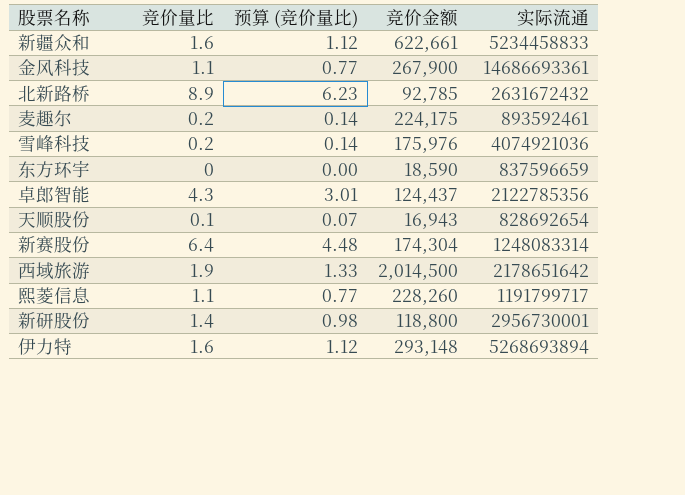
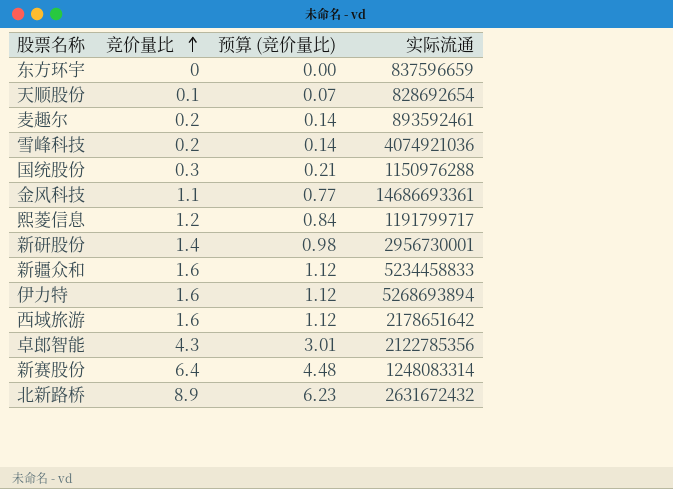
row order: none -> 竞价量比 ascending
column 竞价金额 | position: 4 -> none
row 国统股份: none -> 0.3 | 0.21 | 1150976288
熙菱信息 | 竞价量比: 1.1 -> 1.2
熙菱信息 | 预算 (竞价量比): 0.77 -> 0.84
西域旅游 | 竞价量比: 1.9 -> 1.6
西域旅游 | 预算 (竞价量比): 1.33 -> 1.12

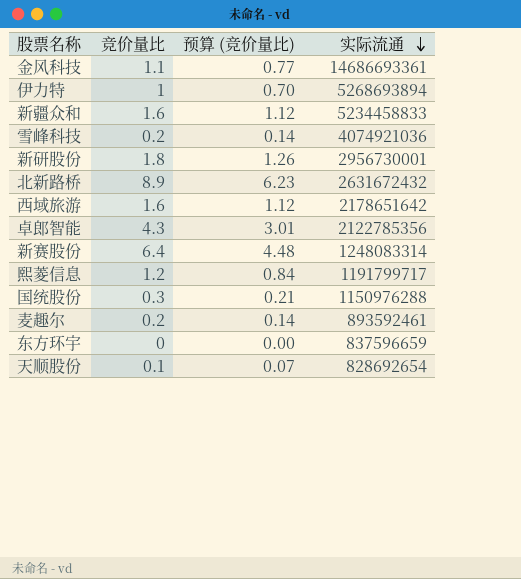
row order: 竞价量比 ascending -> 实际流通 descending
伊力特 | 竞价量比: 1.6 -> 1
伊力特 | 预算 (竞价量比): 1.12 -> 0.70
新研股份 | 竞价量比: 1.4 -> 1.8
新研股份 | 预算 (竞价量比): 0.98 -> 1.26

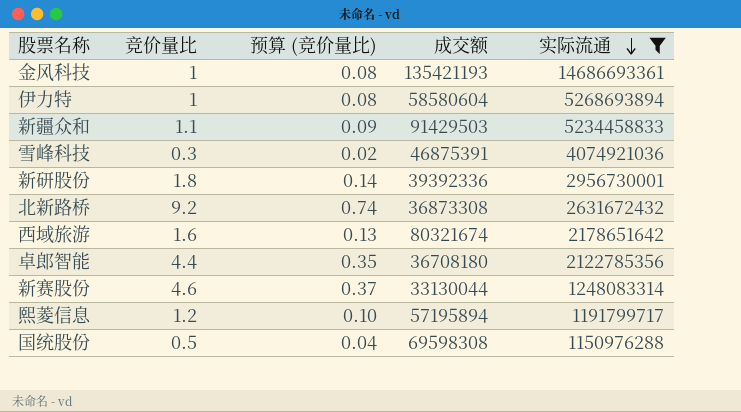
filter: none -> 实际流通 >= 1150976288
column 预算 (竞价量比) | formula: [竞价量比] * 0.7 -> [竞价量比] * 0.08
column 成交额 | position: none -> 4
金风科技 | 竞价量比: 1.1 -> 1
新疆众和 | 竞价量比: 1.6 -> 1.1
雪峰科技 | 竞价量比: 0.2 -> 0.3
北新路桥 | 竞价量比: 8.9 -> 9.2
卓郎智能 | 竞价量比: 4.3 -> 4.4
新赛股份 | 竞价量比: 6.4 -> 4.6
国统股份 | 竞价量比: 0.3 -> 0.5

